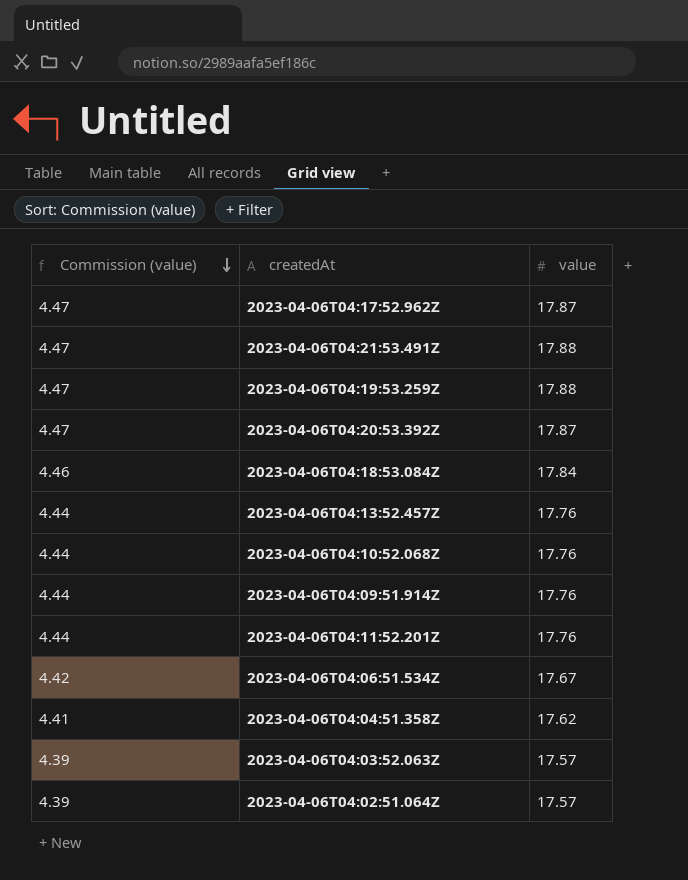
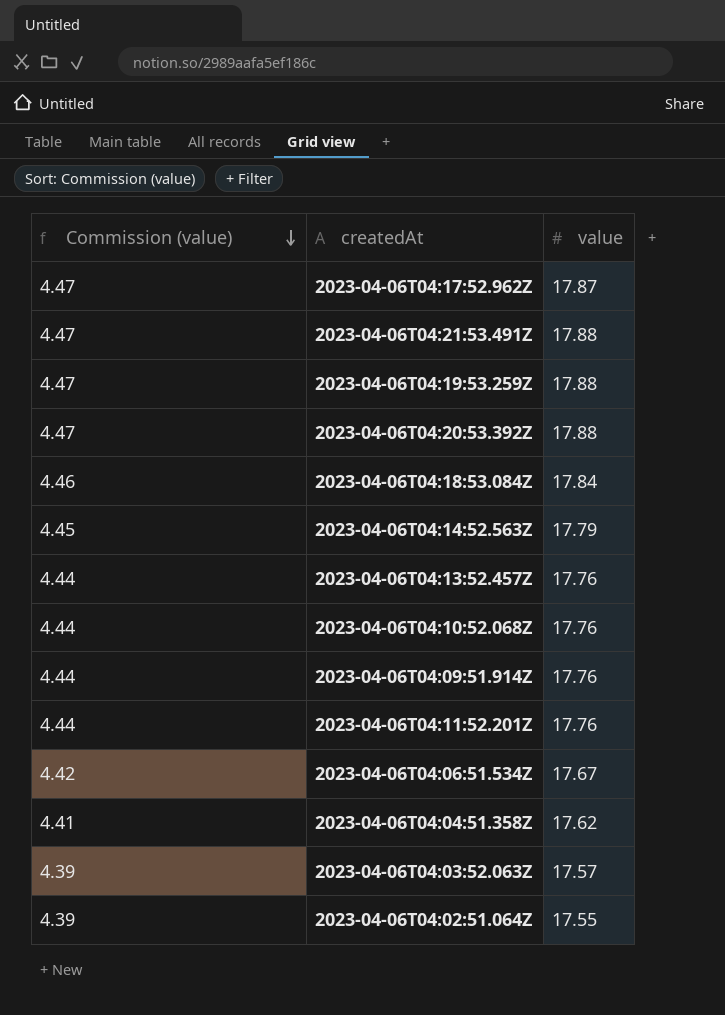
2023-04-06T04:20:53.392Z | value: 17.87 -> 17.88
row 2023-04-06T04:14:52.563Z: none -> 4.45 | 17.79
2023-04-06T04:02:51.064Z | value: 17.57 -> 17.55

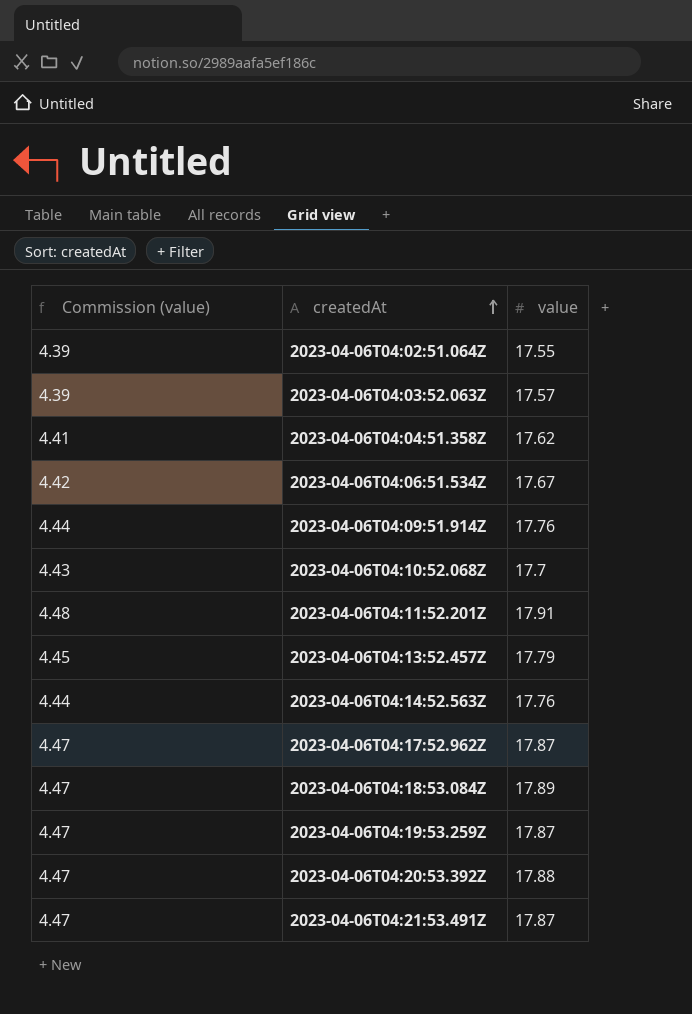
row order: Commission (value) descending -> createdAt ascending
2023-04-06T04:10:52.068Z | Commission (value): 4.44 -> 4.43
2023-04-06T04:10:52.068Z | value: 17.76 -> 17.7
2023-04-06T04:11:52.201Z | Commission (value): 4.44 -> 4.48
2023-04-06T04:11:52.201Z | value: 17.76 -> 17.91
2023-04-06T04:13:52.457Z | Commission (value): 4.44 -> 4.45
2023-04-06T04:13:52.457Z | value: 17.76 -> 17.79
2023-04-06T04:14:52.563Z | Commission (value): 4.45 -> 4.44
2023-04-06T04:14:52.563Z | value: 17.79 -> 17.76
2023-04-06T04:18:53.084Z | Commission (value): 4.46 -> 4.47
2023-04-06T04:18:53.084Z | value: 17.84 -> 17.89
2023-04-06T04:19:53.259Z | value: 17.88 -> 17.87
2023-04-06T04:21:53.491Z | value: 17.88 -> 17.87

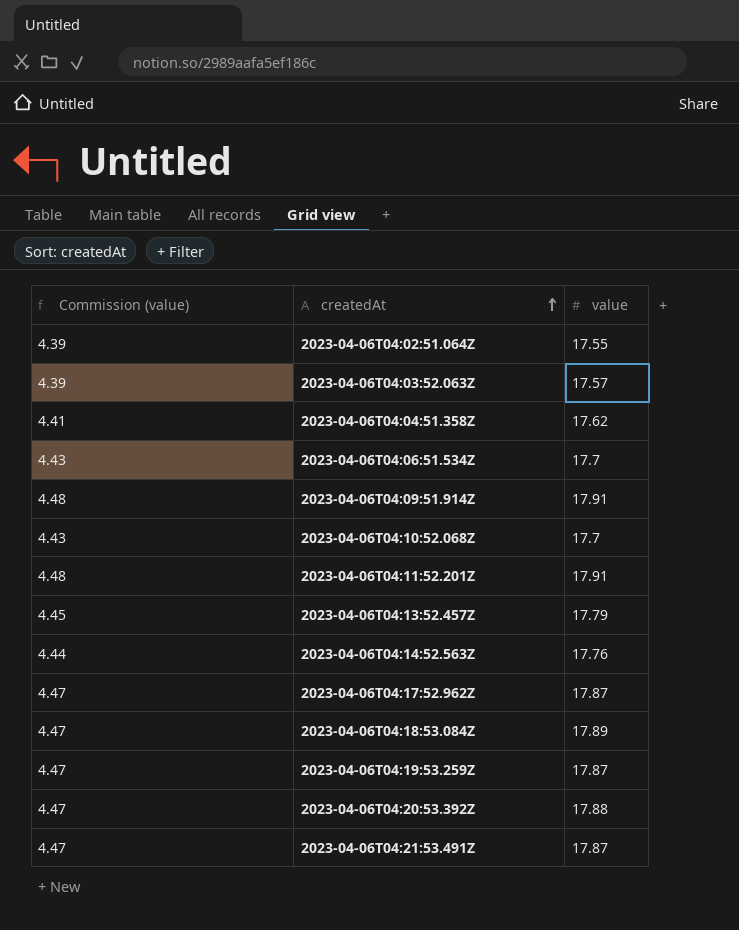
2023-04-06T04:06:51.534Z | Commission (value): 4.42 -> 4.43
2023-04-06T04:06:51.534Z | value: 17.67 -> 17.7
2023-04-06T04:09:51.914Z | Commission (value): 4.44 -> 4.48
2023-04-06T04:09:51.914Z | value: 17.76 -> 17.91

